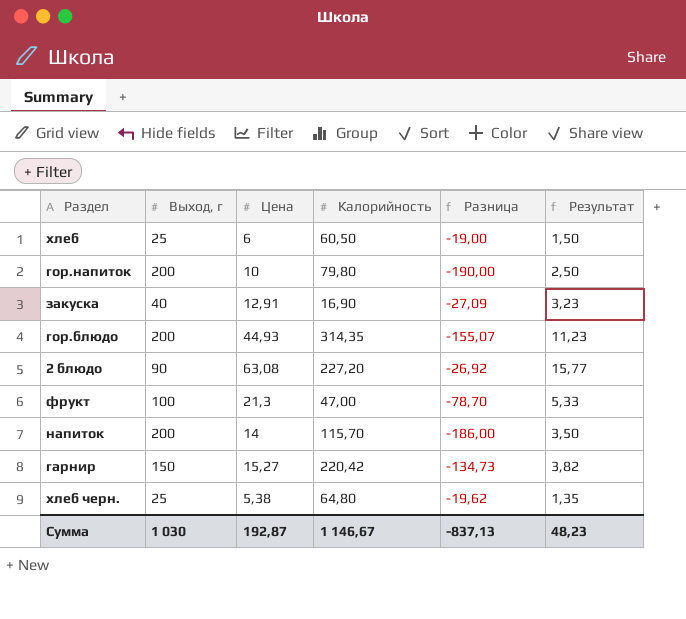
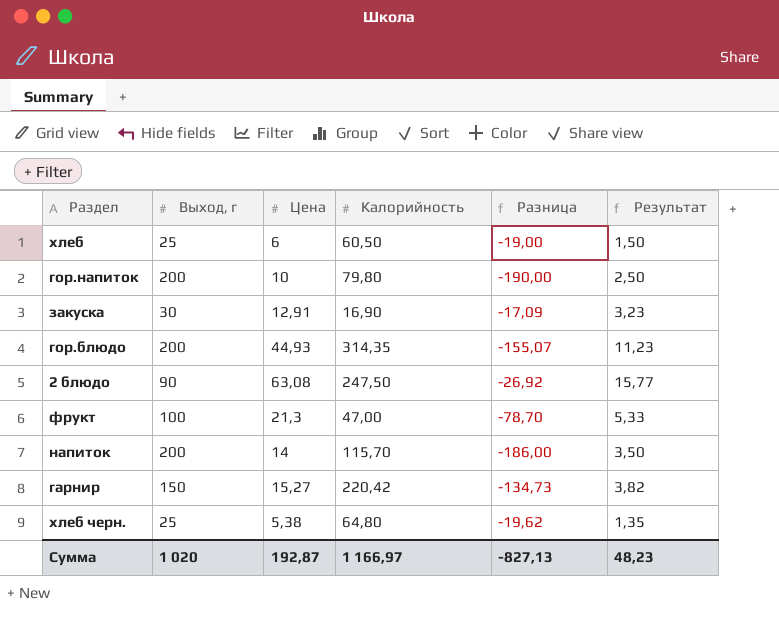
закуска | Выход, г: 40 -> 30
закуска | Разница: -27,09 -> -17,09
2 блюдо | Калорийность: 227,20 -> 247,50
Сумма | Выход, г: 1 030 -> 1 020
Сумма | Калорийность: 1 146,67 -> 1 166,97
Сумма | Разница: -837,13 -> -827,13

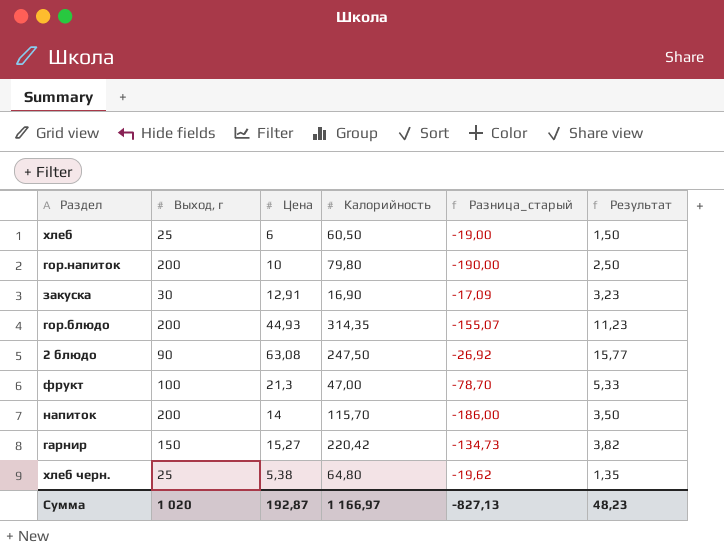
column name: Разница -> Разница_старый

